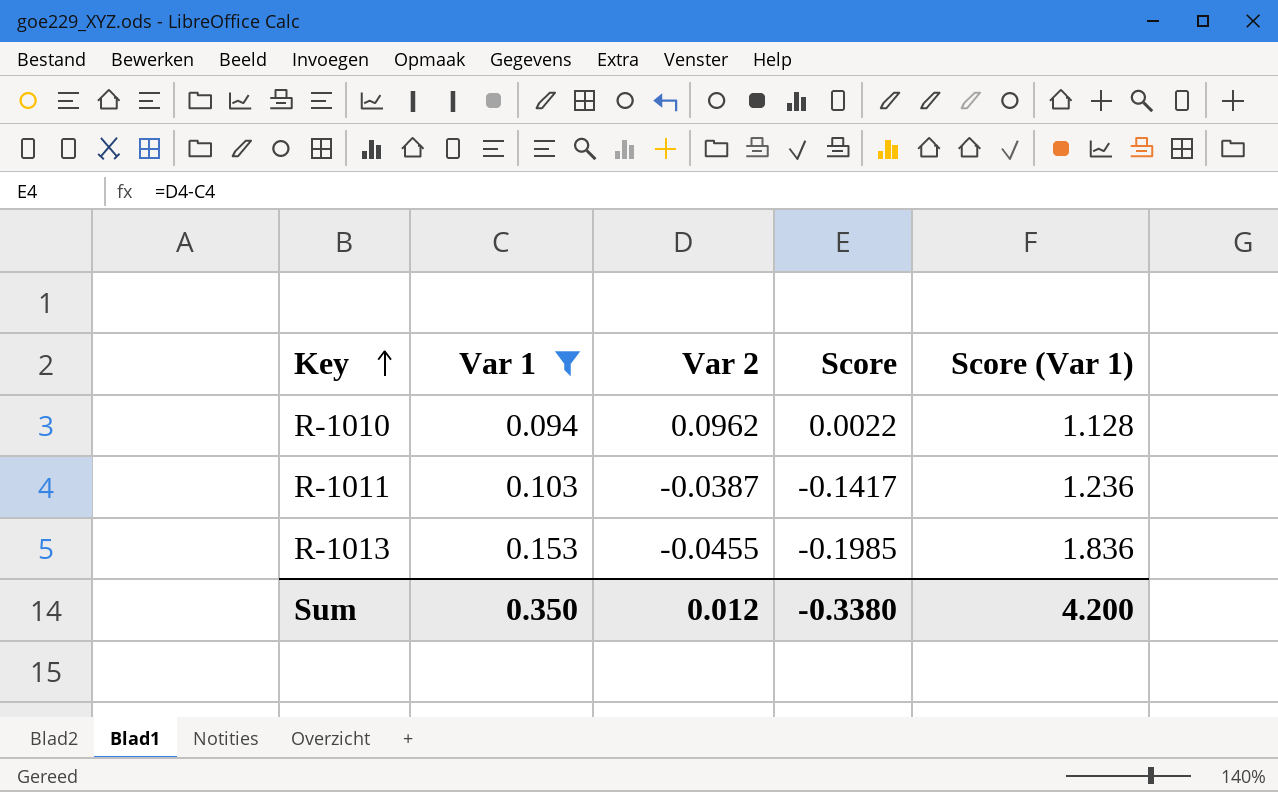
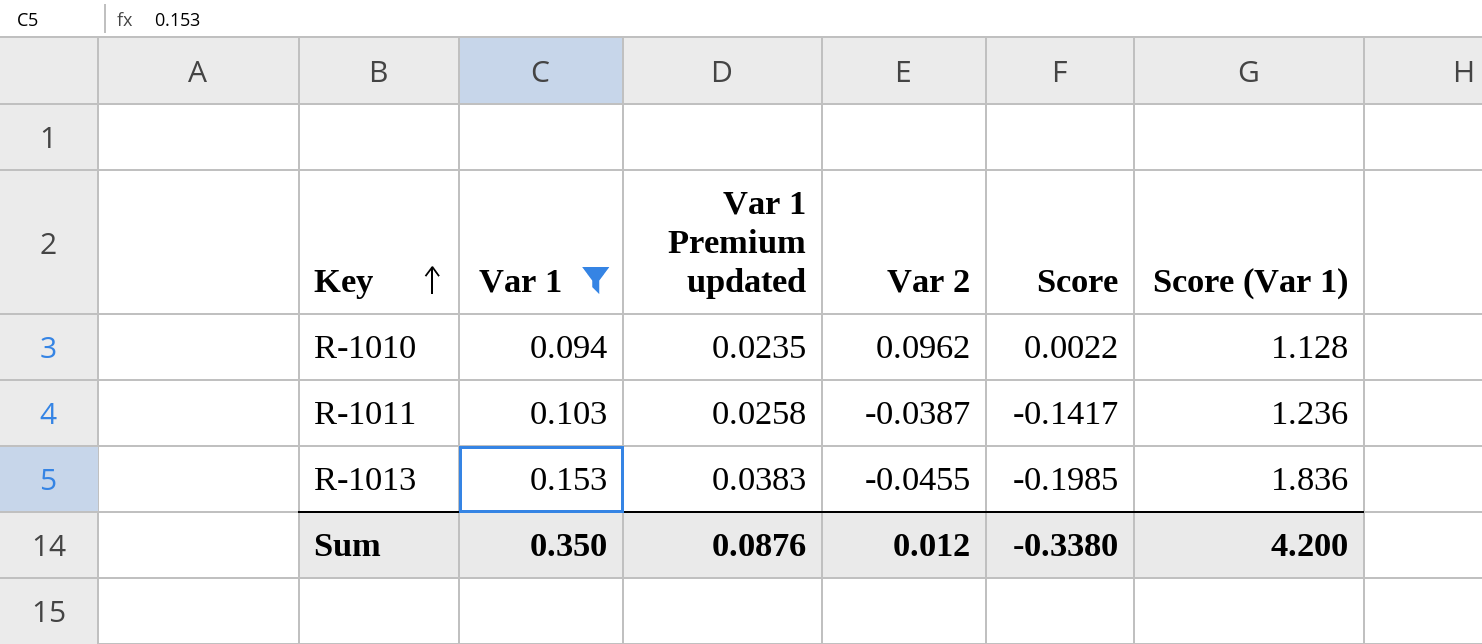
column Var 1 Premium updated | formula: none -> [Var 1] * 0.25

